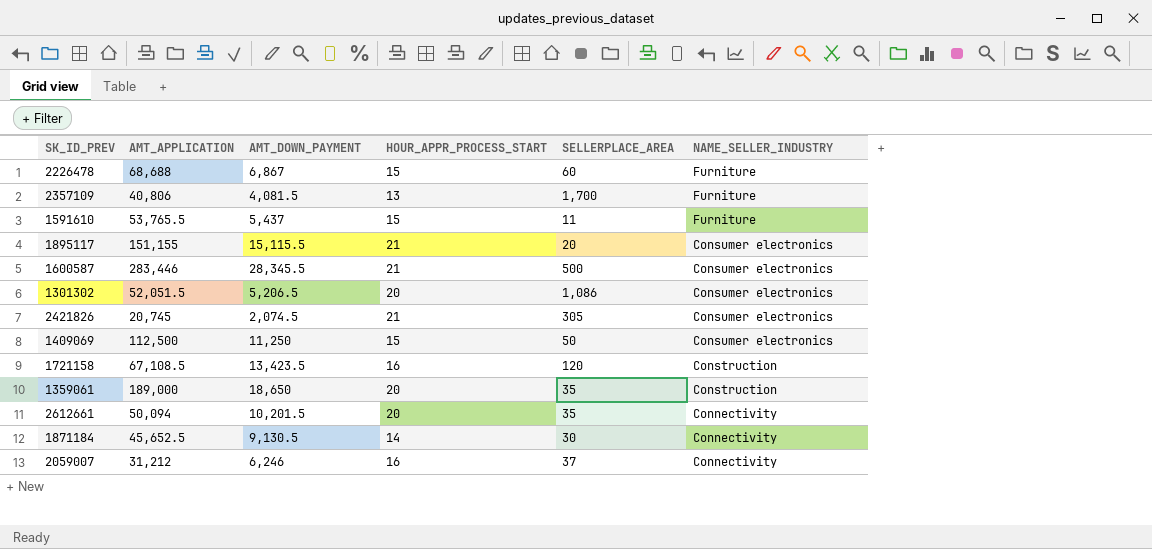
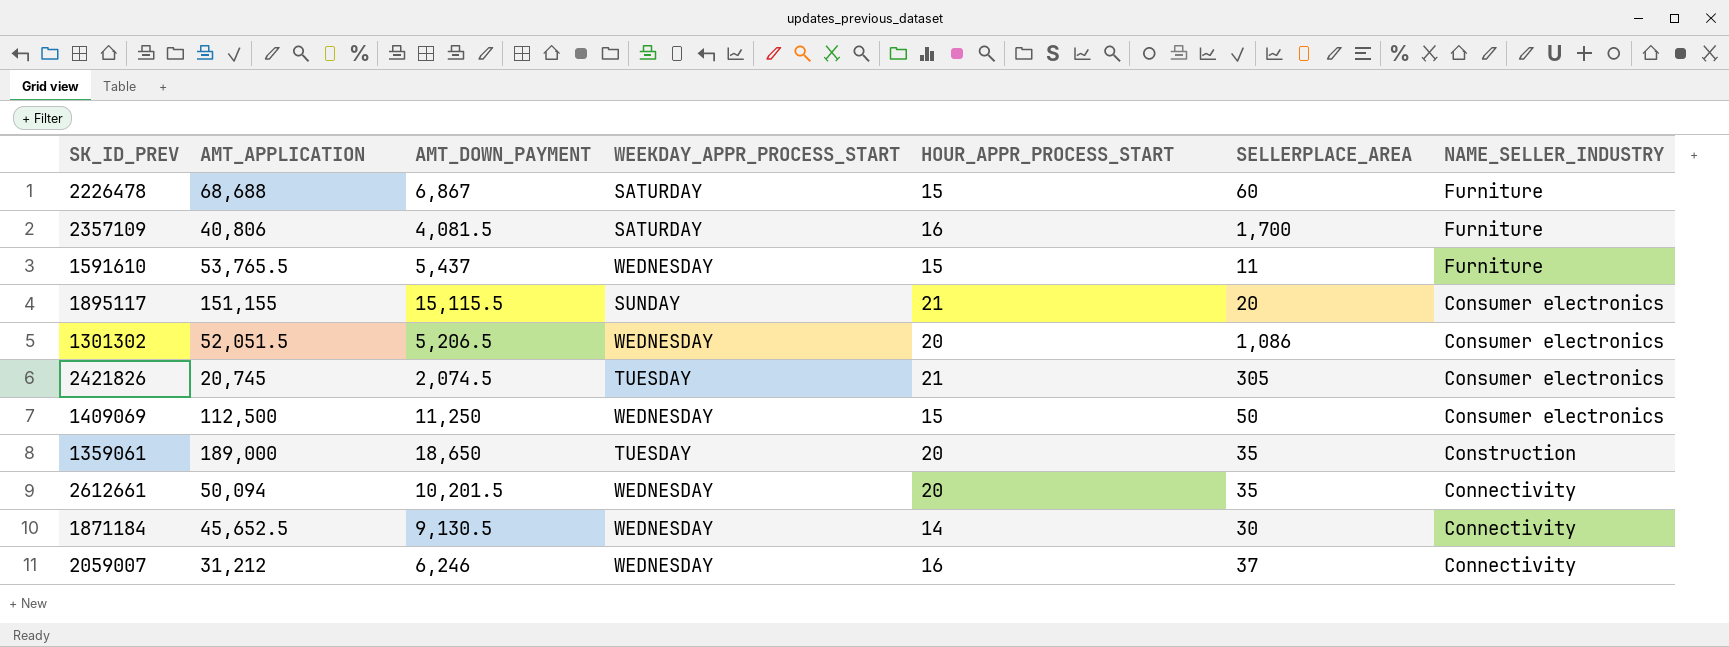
column WEEKDAY_APPR_PROCESS_START | position: none -> 4
row 1600587: 283,446 | 28,345.5 | 21 | 500 | Consumer electronics -> none
row 1721158: 67,108.5 | 13,423.5 | 16 | 120 | Construction -> none
2357109 | HOUR_APPR_PROCESS_START: 13 -> 16

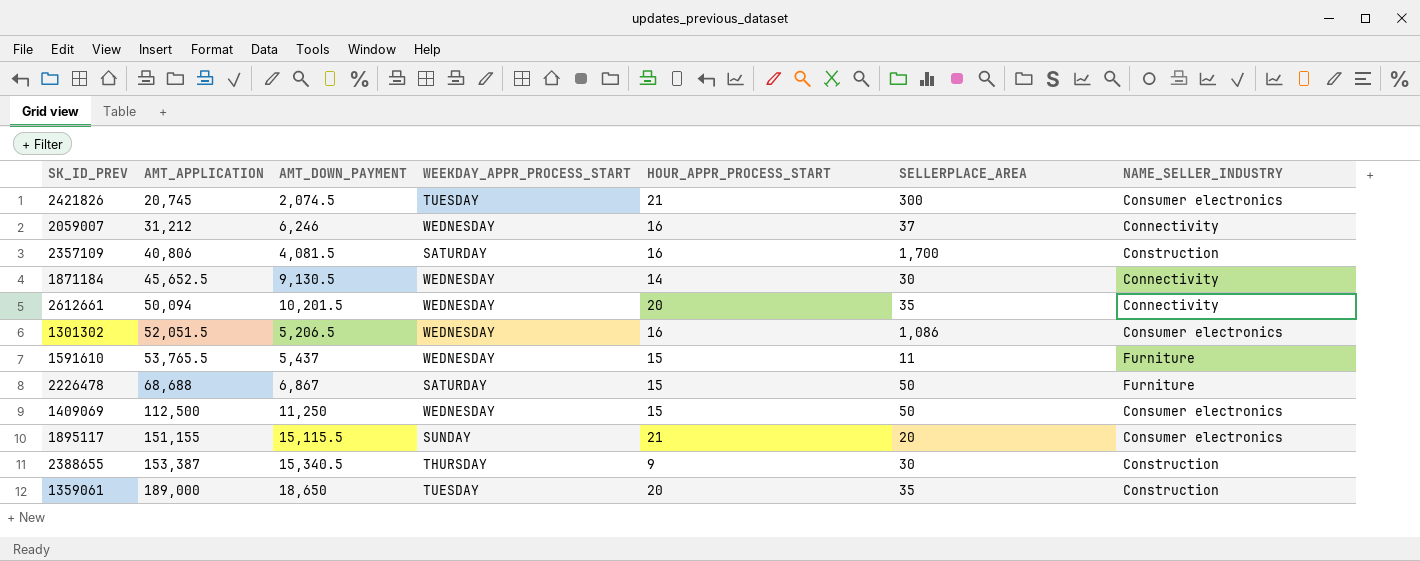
row order: NAME_SELLER_INDUSTRY descending -> AMT_APPLICATION ascending
2421826 | SELLERPLACE_AREA: 305 -> 300
2357109 | NAME_SELLER_INDUSTRY: Furniture -> Construction
1301302 | HOUR_APPR_PROCESS_START: 20 -> 16
2226478 | SELLERPLACE_AREA: 60 -> 50
row 2388655: none -> 153,387 | 15,340.5 | THURSDAY | 9 | 30 | Construction

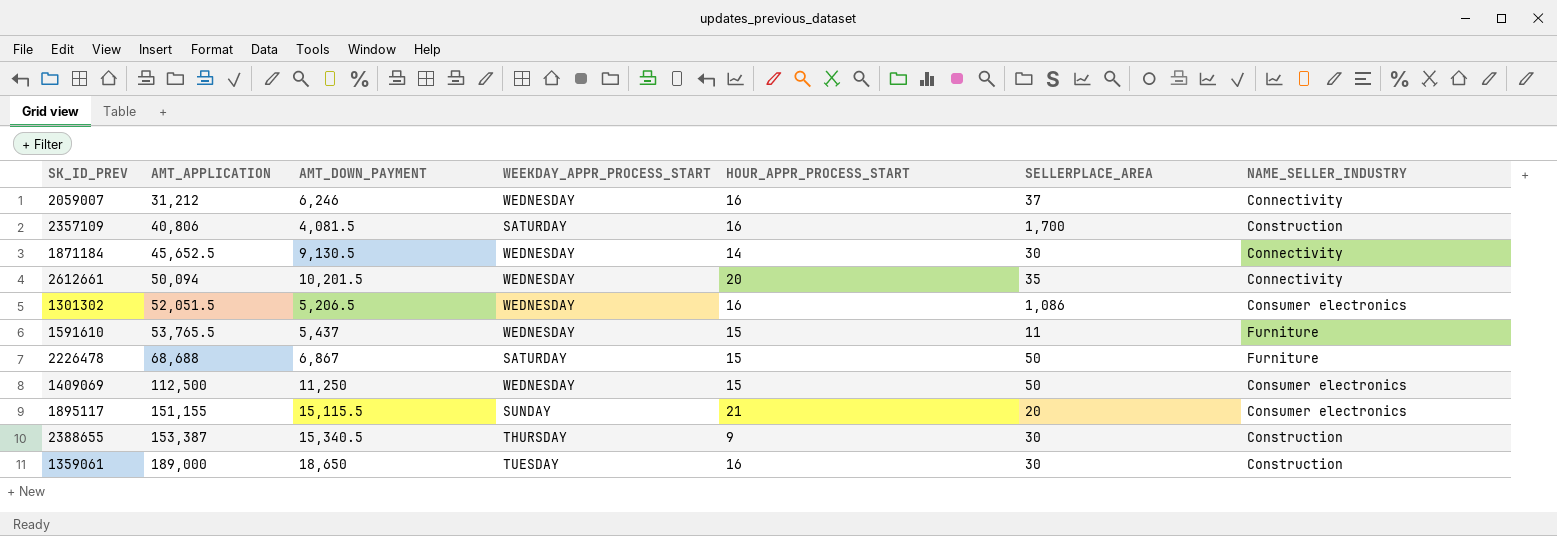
row 2421826: 20,745 | 2,074.5 | TUESDAY | 21 | 300 | Consumer electronics -> none
1359061 | HOUR_APPR_PROCESS_START: 20 -> 16
1359061 | SELLERPLACE_AREA: 35 -> 30

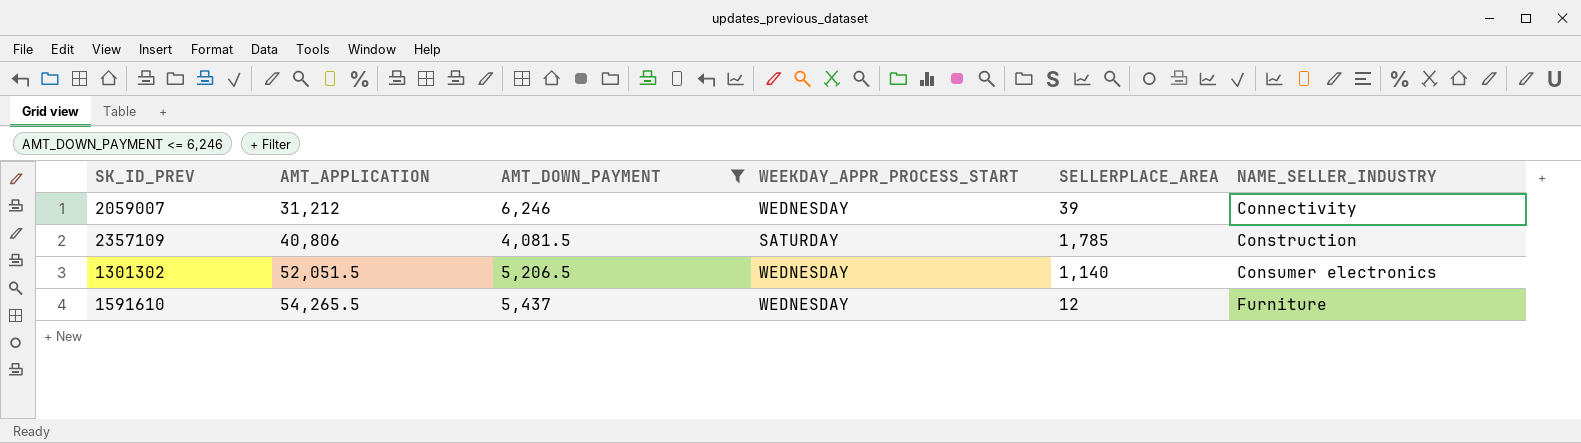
filter: none -> AMT_DOWN_PAYMENT <= 6,246
column HOUR_APPR_PROCESS_START | position: 5 -> none
2059007 | SELLERPLACE_AREA: 37 -> 39
2357109 | SELLERPLACE_AREA: 1,700 -> 1,785
1301302 | SELLERPLACE_AREA: 1,086 -> 1,140
1591610 | AMT_APPLICATION: 53,765.5 -> 54,265.5
1591610 | SELLERPLACE_AREA: 11 -> 12

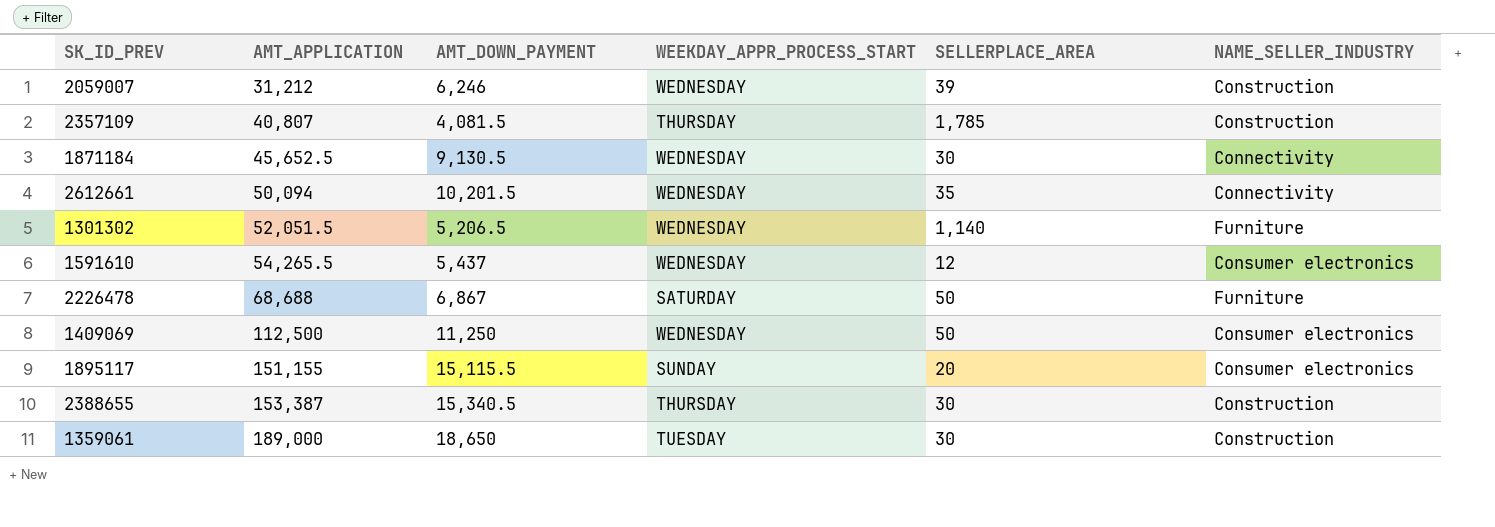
filter: AMT_DOWN_PAYMENT <= 6,246 -> none
2059007 | NAME_SELLER_INDUSTRY: Connectivity -> Construction
2357109 | AMT_APPLICATION: 40,806 -> 40,807
2357109 | WEEKDAY_APPR_PROCESS_START: SATURDAY -> THURSDAY
1301302 | NAME_SELLER_INDUSTRY: Consumer electronics -> Furniture
1591610 | NAME_SELLER_INDUSTRY: Furniture -> Consumer electronics

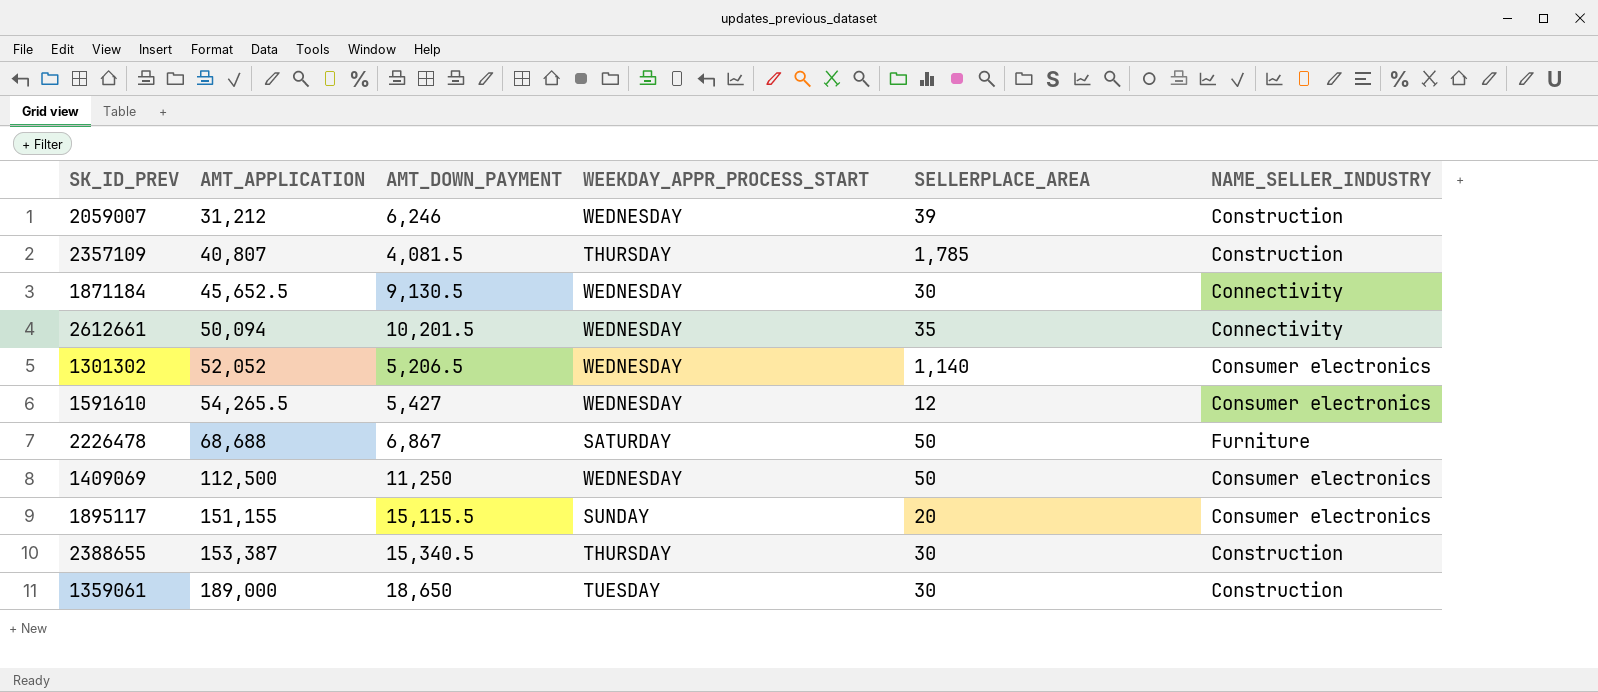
1301302 | AMT_APPLICATION: 52,051.5 -> 52,052
1301302 | NAME_SELLER_INDUSTRY: Furniture -> Consumer electronics
1591610 | AMT_DOWN_PAYMENT: 5,437 -> 5,427

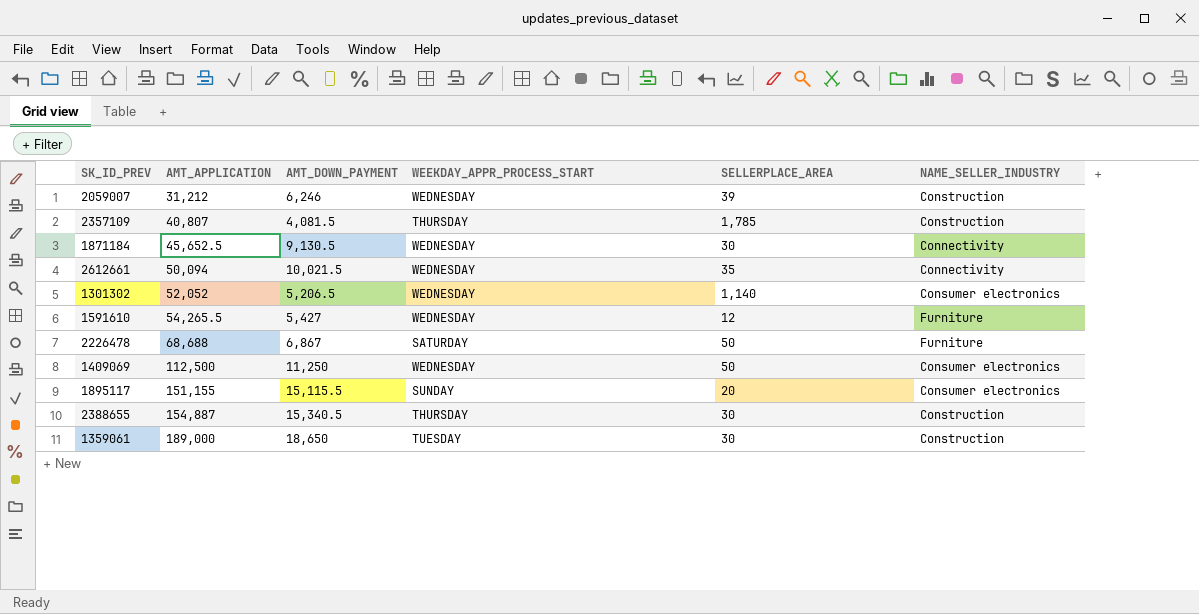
2612661 | AMT_DOWN_PAYMENT: 10,201.5 -> 10,021.5
1591610 | NAME_SELLER_INDUSTRY: Consumer electronics -> Furniture
2388655 | AMT_APPLICATION: 153,387 -> 154,887

